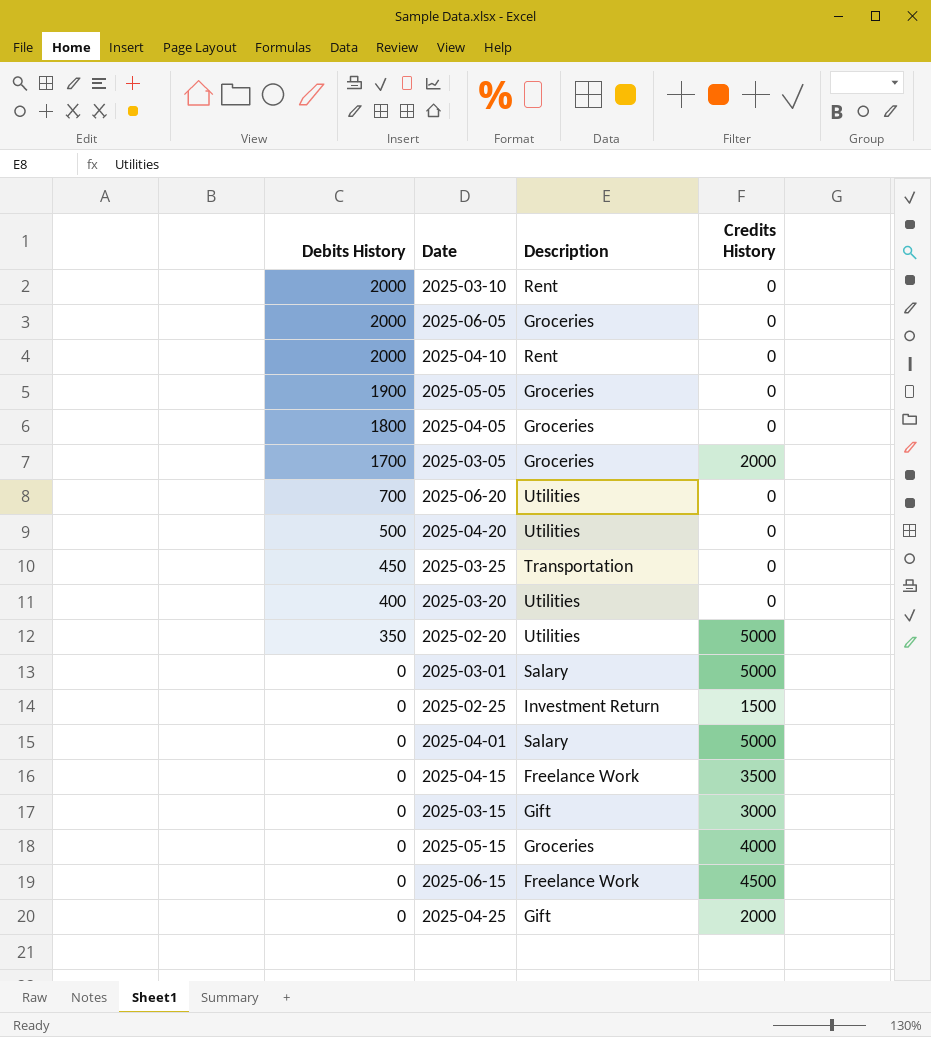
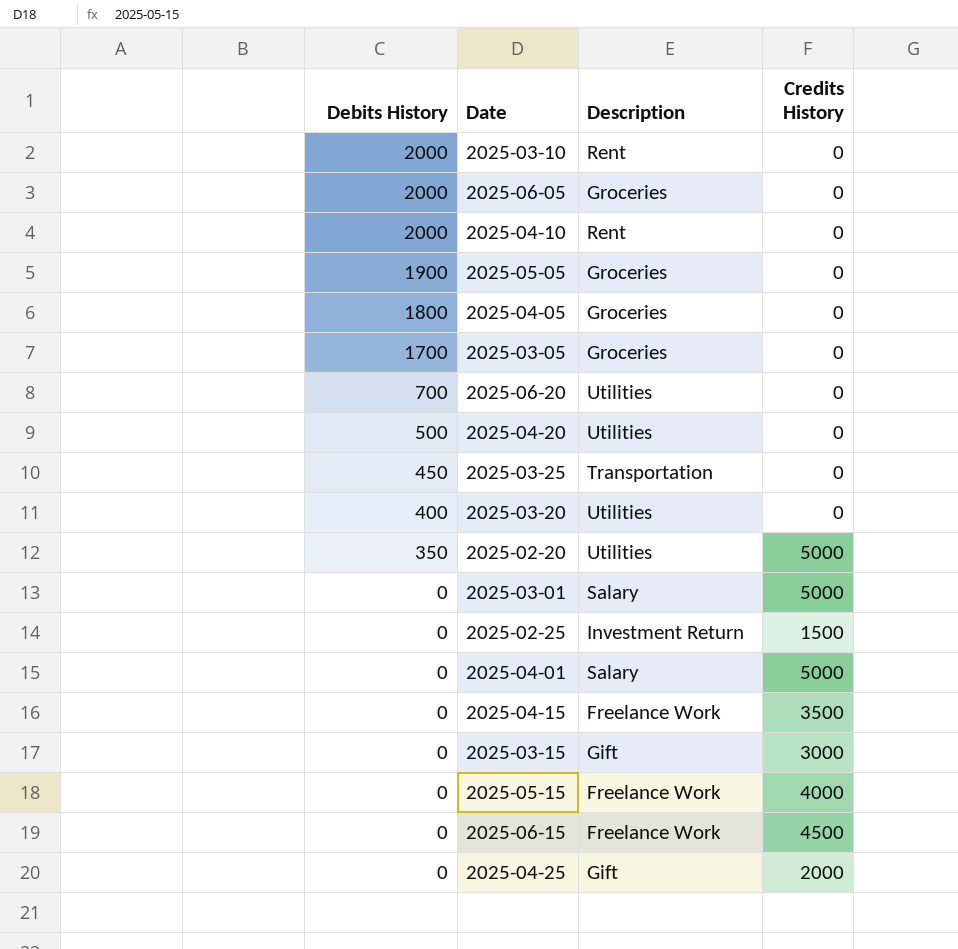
2025-03-05 | Credits History: 2000 -> 0
2025-05-15 | Description: Groceries -> Freelance Work

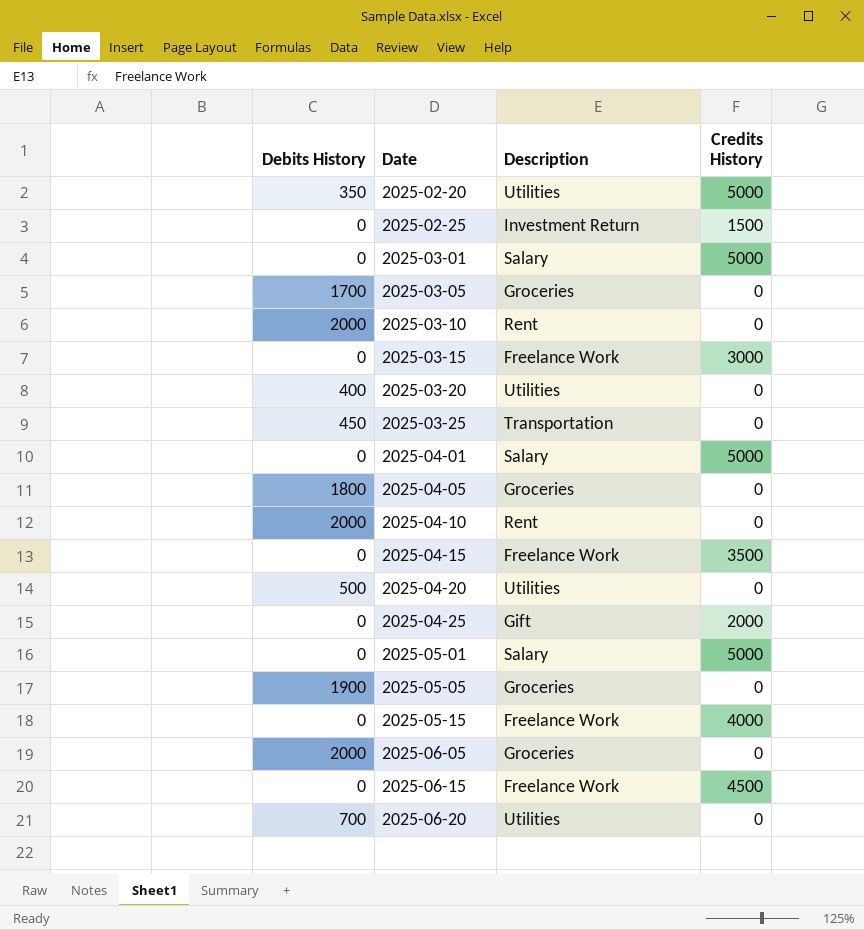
row order: Debits History descending -> Date ascending
2025-03-15 | Description: Gift -> Freelance Work
row 2025-05-01: none -> 0 | Salary | 5000

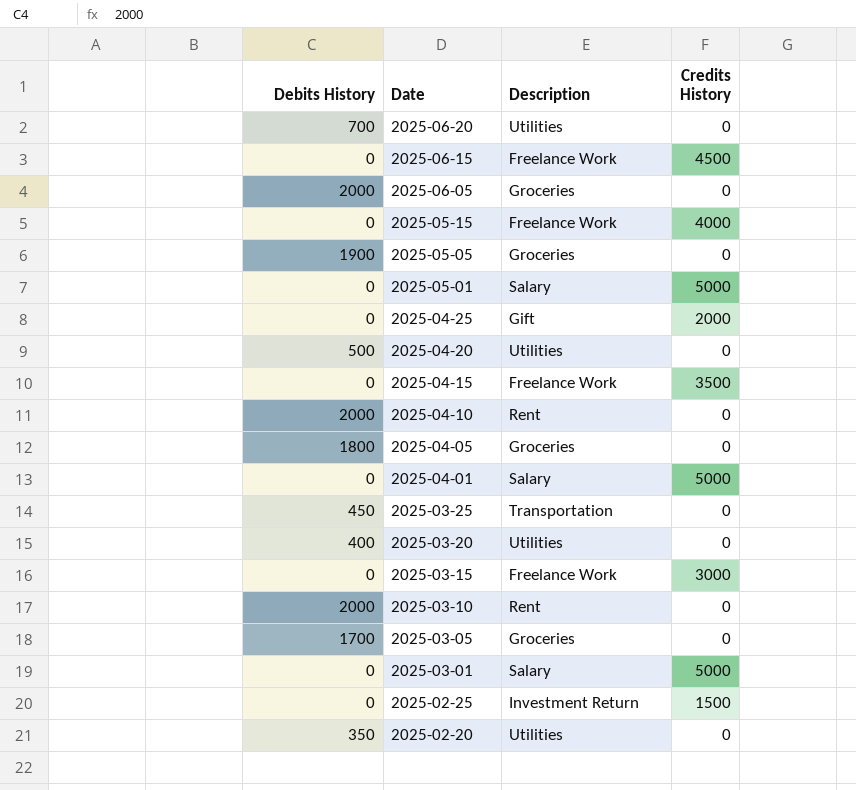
row order: Date ascending -> Date descending
2025-02-20 | Credits History: 5000 -> 0

